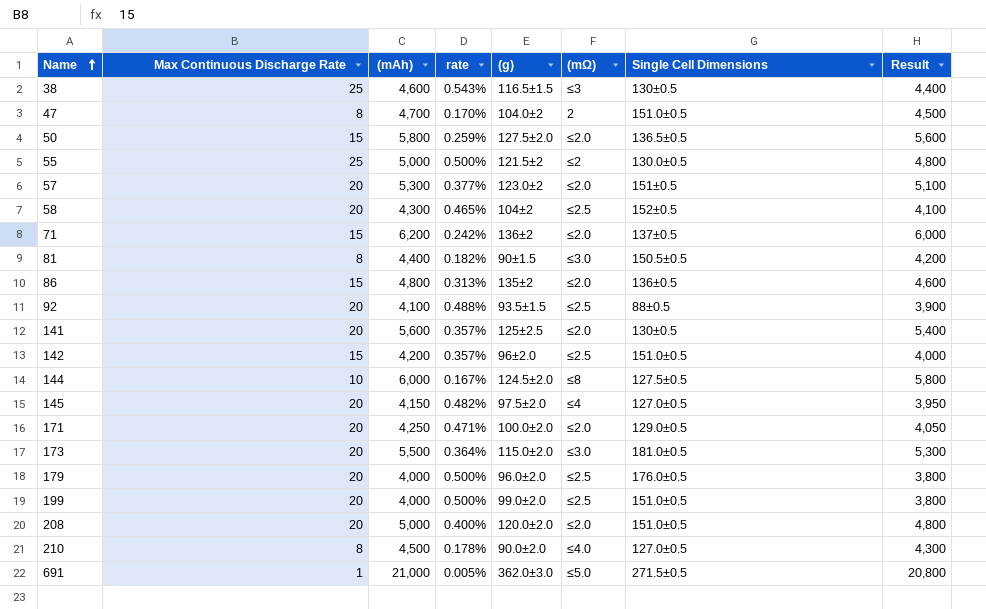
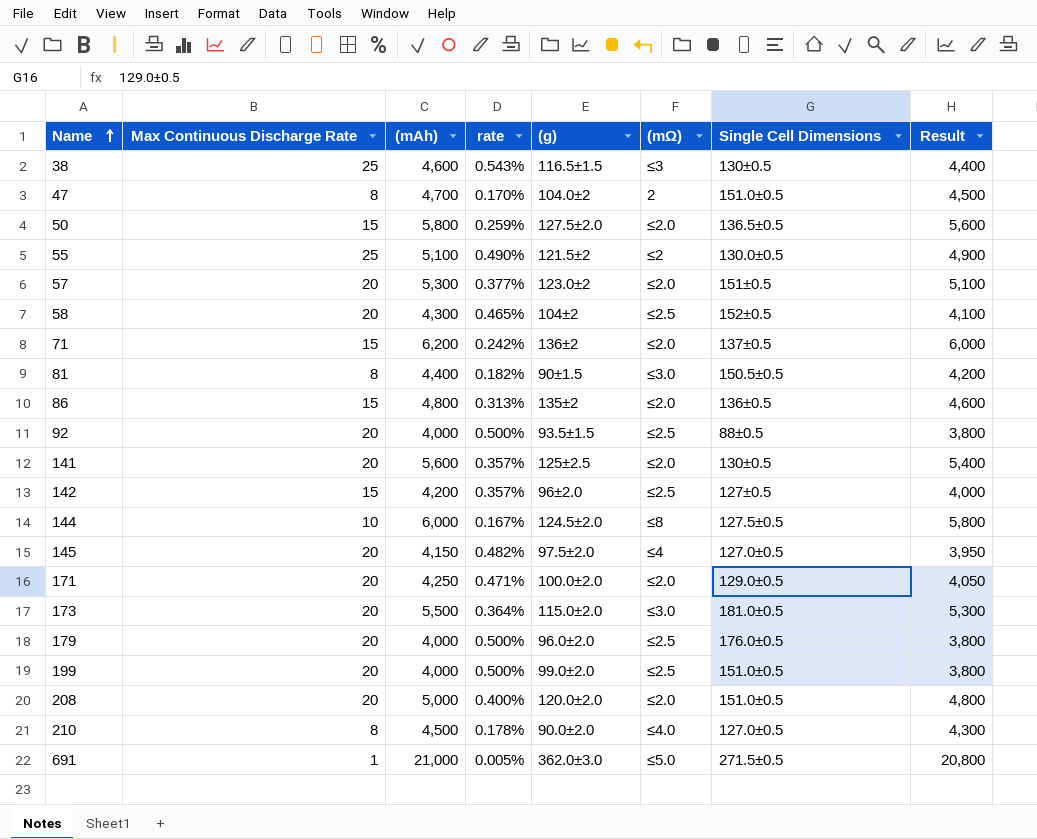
55 | (mAh): 5,000 -> 5,100
55 | rate: 0.500% -> 0.490%
55 | Result: 4,800 -> 4,900
92 | (mAh): 4,100 -> 4,000
92 | rate: 0.488% -> 0.500%
92 | Result: 3,900 -> 3,800
142 | Single Cell Dimensions: 151.0±0.5 -> 127±0.5

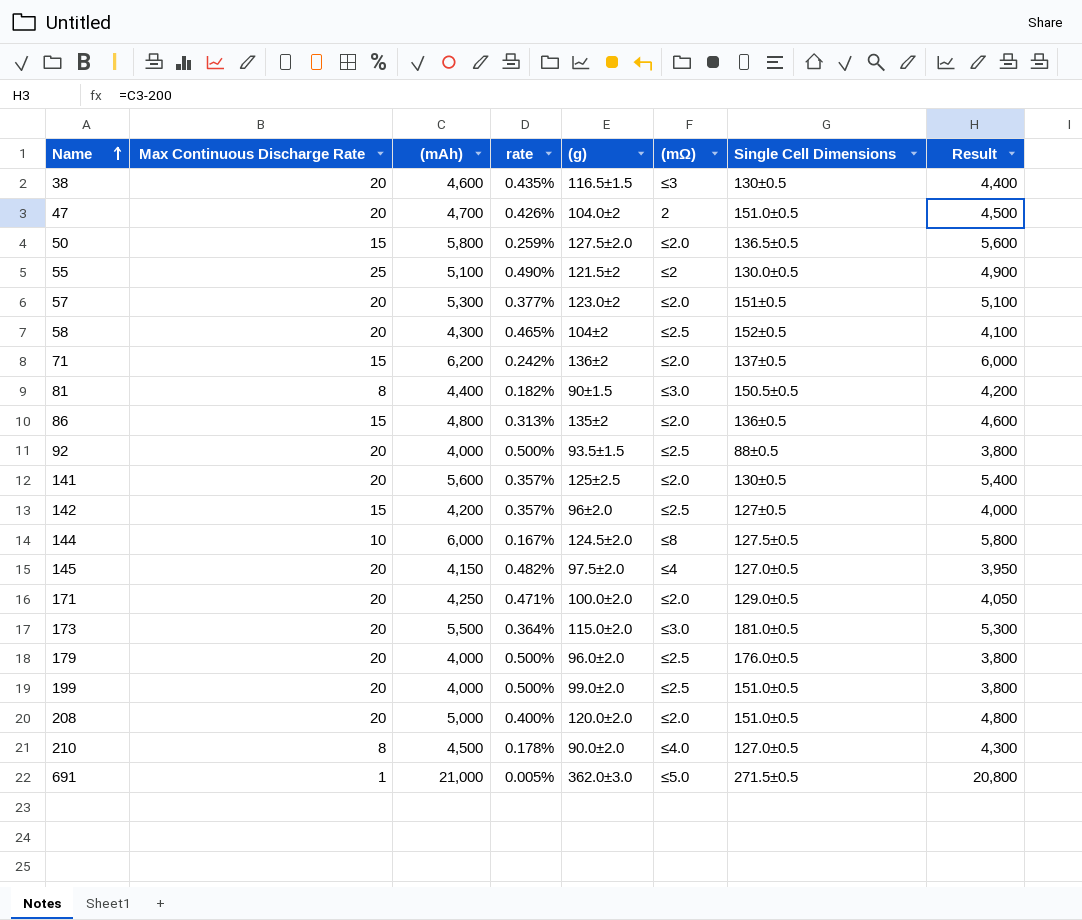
38 | Max Continuous Discharge Rate: 25 -> 20
38 | rate: 0.543% -> 0.435%
47 | Max Continuous Discharge Rate: 8 -> 20
47 | rate: 0.170% -> 0.426%

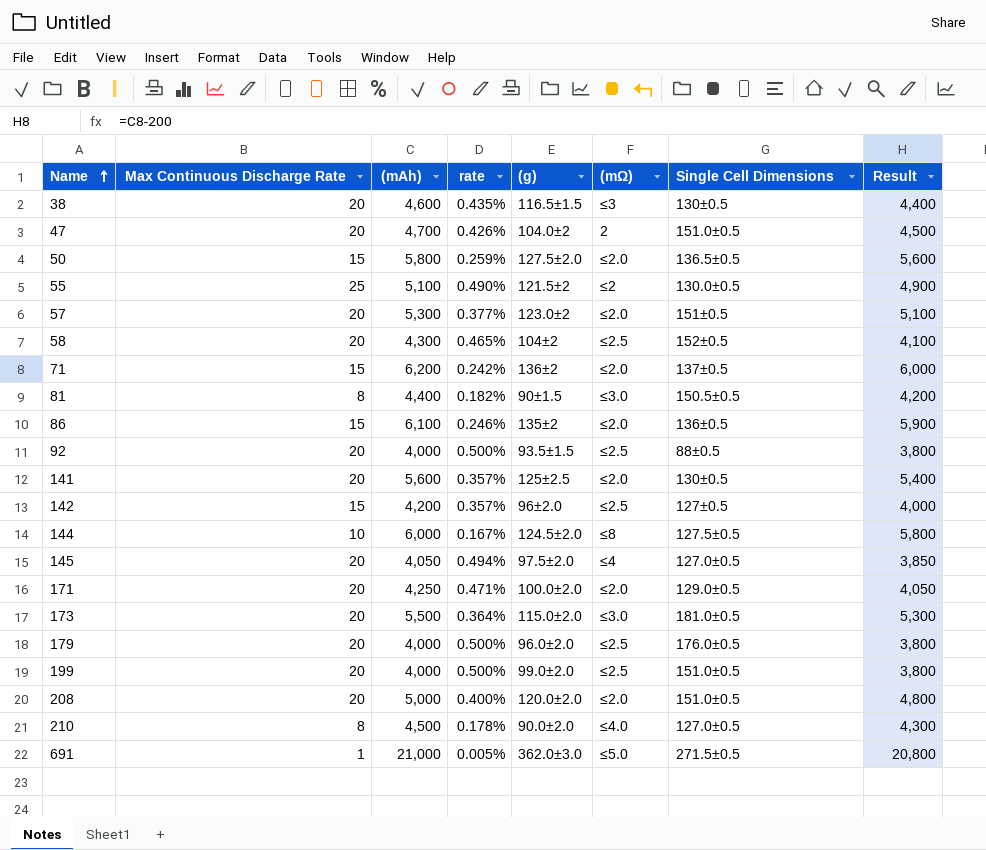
86 | (mAh): 4,800 -> 6,100
86 | rate: 0.313% -> 0.246%
86 | Result: 4,600 -> 5,900
145 | (mAh): 4,150 -> 4,050
145 | rate: 0.482% -> 0.494%
145 | Result: 3,950 -> 3,850

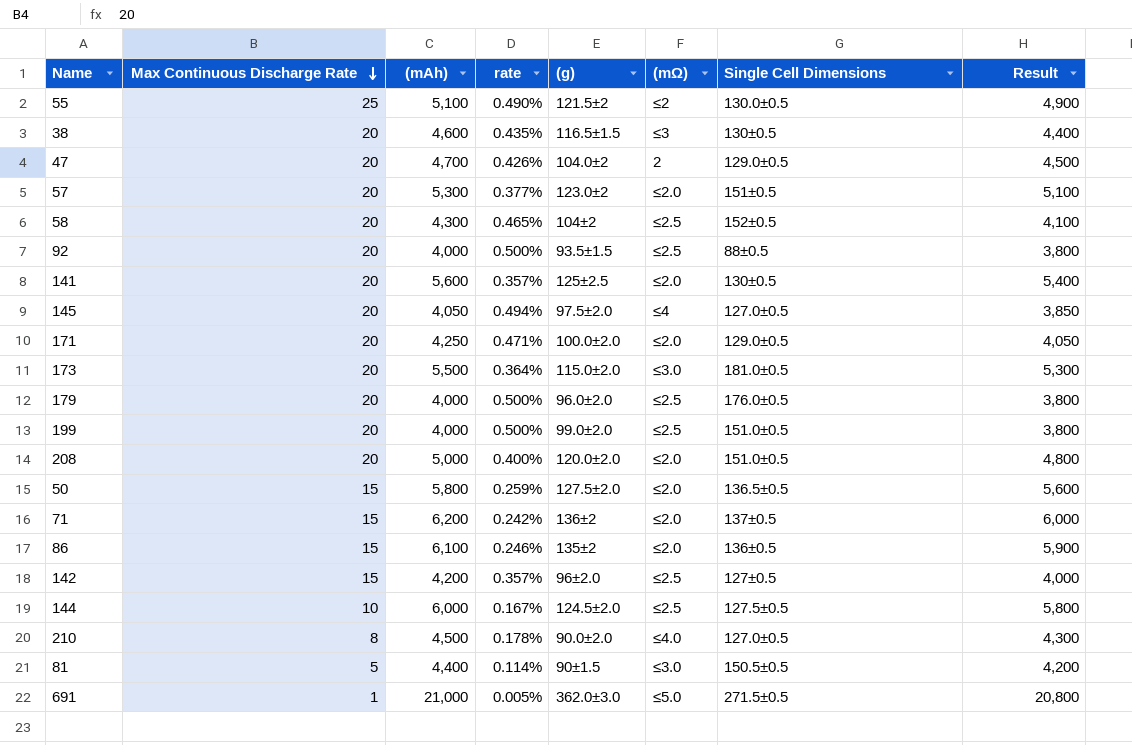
row order: Name ascending -> Max Continuous Discharge Rate descending
47 | Single Cell Dimensions: 151.0±0.5 -> 129.0±0.5
144 | (mΩ): ≤8 -> ≤2.5
81 | Max Continuous Discharge Rate: 8 -> 5
81 | rate: 0.182% -> 0.114%

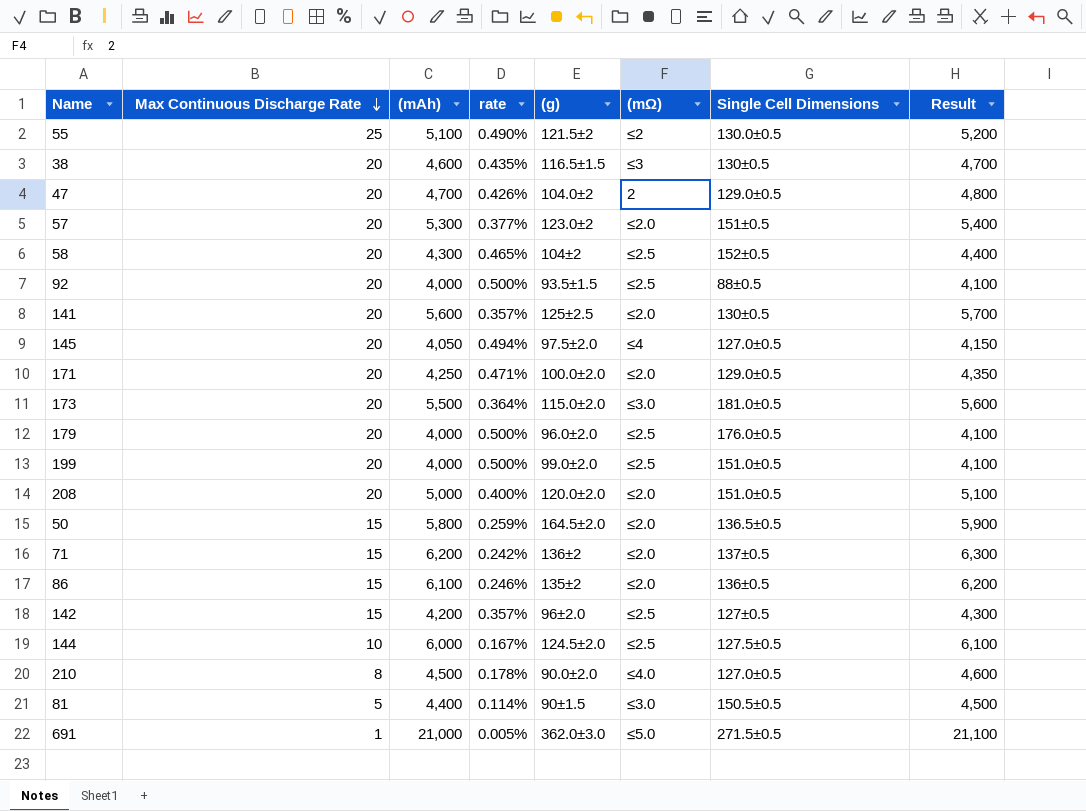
column Result | formula: [(mAh)] - 200 -> [(mAh)] + 100
50 | (g): 127.5±2.0 -> 164.5±2.0

